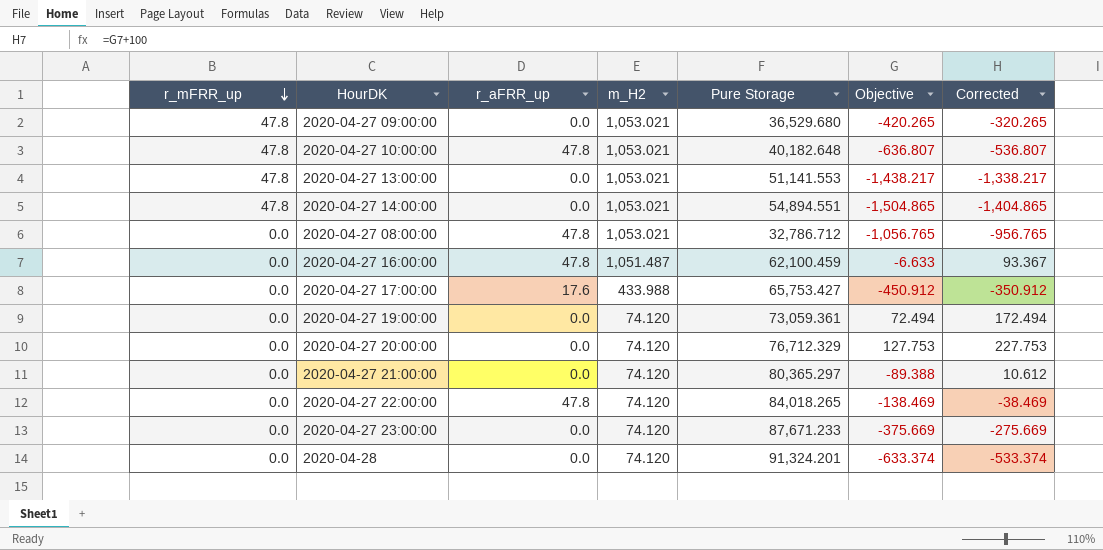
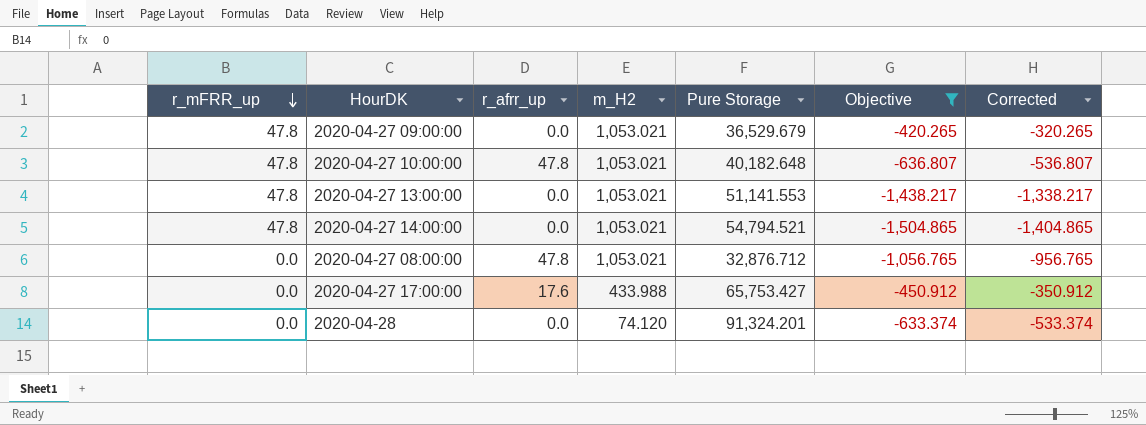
filter: none -> Objective <= -420.265
column name: r_aFRR_up -> r_afrr_up
2020-04-27 09:00:00 | Pure Storage: 36,529.680 -> 36,529.679
2020-04-27 14:00:00 | Pure Storage: 54,894.551 -> 54,794.521
2020-04-27 08:00:00 | Pure Storage: 32,786.712 -> 32,876.712

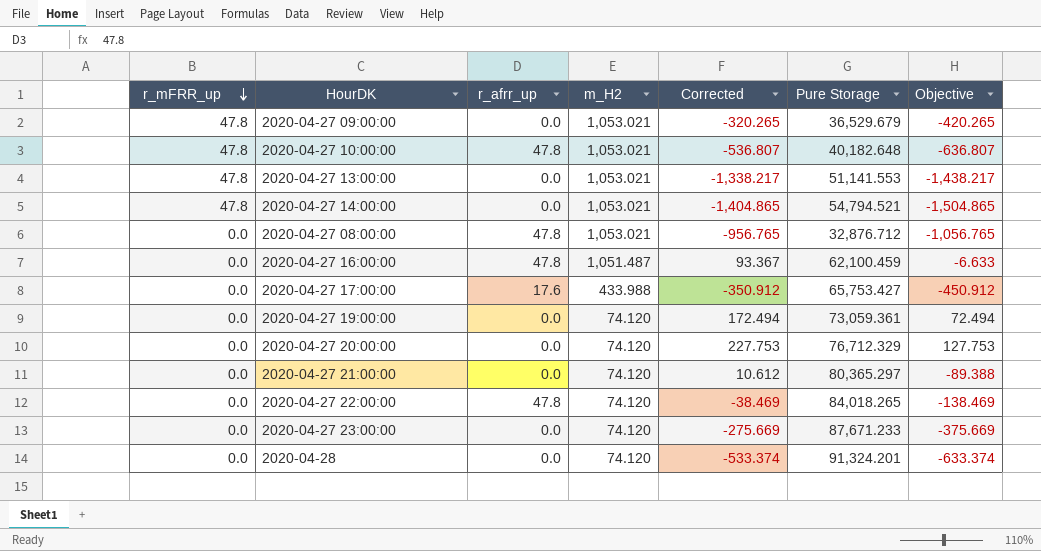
filter: Objective <= -420.265 -> none
column Corrected | position: 7 -> 5

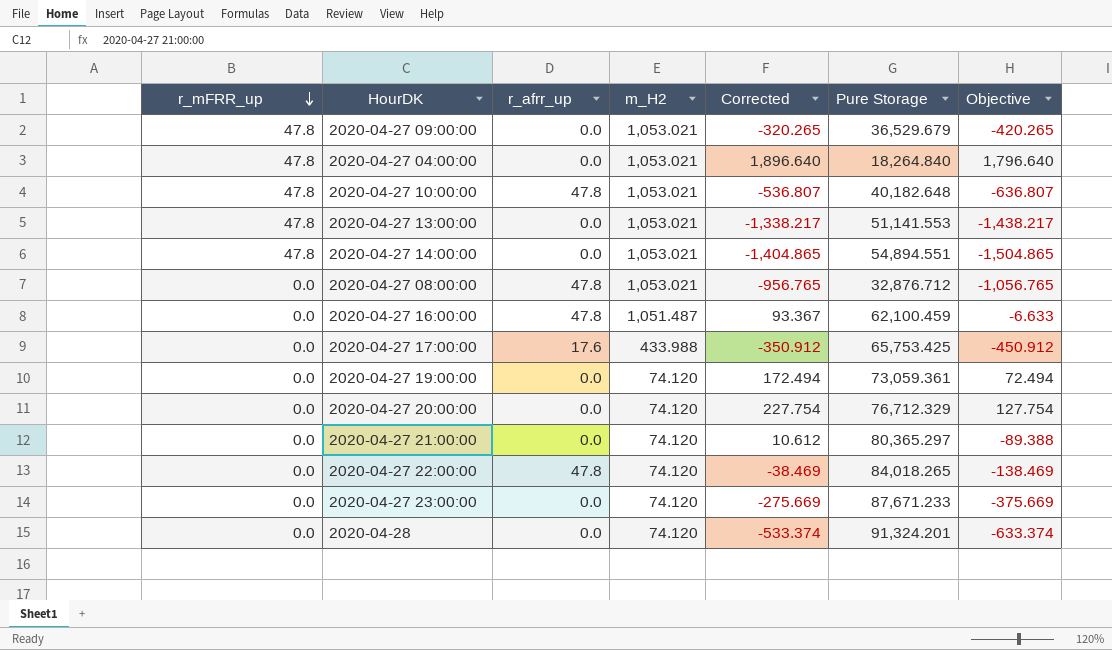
row 2020-04-27 04:00:00: none -> 47.8 | 0.0 | 1,053.021 | 1,896.640 | 18,264.840 | 1,796.640
2020-04-27 14:00:00 | Pure Storage: 54,794.521 -> 54,894.551
2020-04-27 17:00:00 | Pure Storage: 65,753.427 -> 65,753.425
2020-04-27 20:00:00 | Corrected: 227.753 -> 227.754
2020-04-27 20:00:00 | Objective: 127.753 -> 127.754

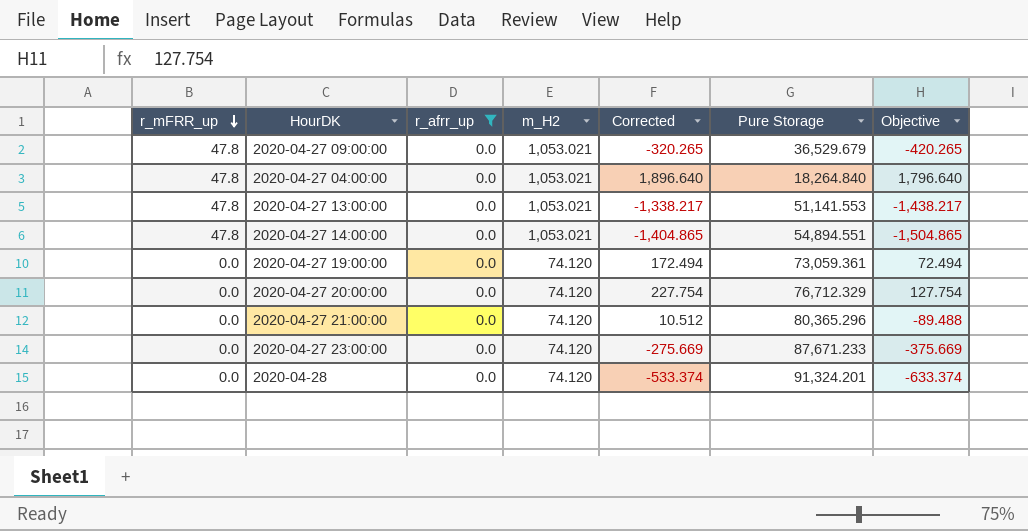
filter: none -> r_afrr_up = 0.0
2020-04-27 21:00:00 | Corrected: 10.612 -> 10.512
2020-04-27 21:00:00 | Pure Storage: 80,365.297 -> 80,365.296
2020-04-27 21:00:00 | Objective: -89.388 -> -89.488

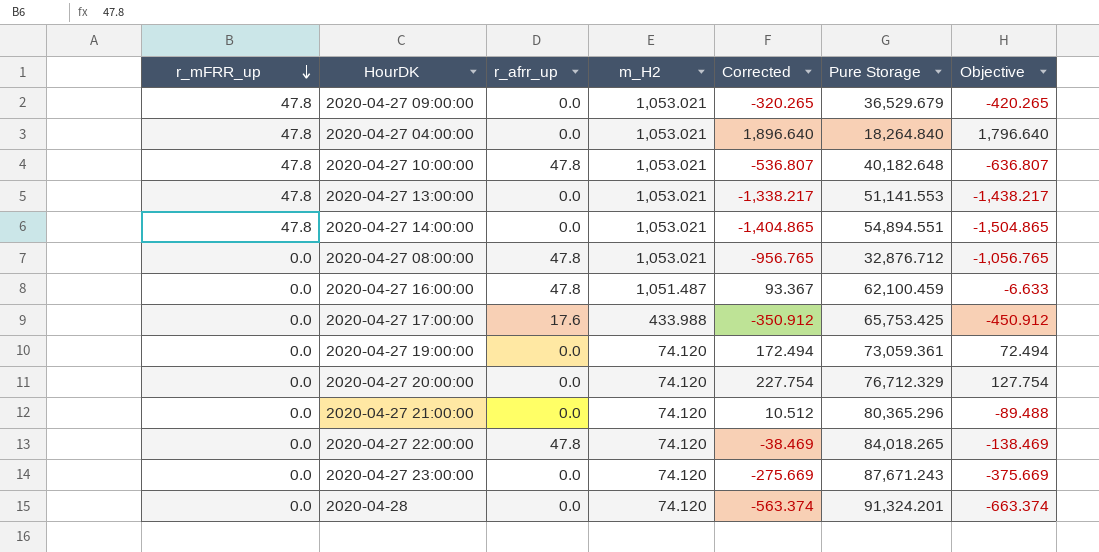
filter: r_afrr_up = 0.0 -> none
2020-04-27 23:00:00 | Pure Storage: 87,671.233 -> 87,671.243
2020-04-28 | Corrected: -533.374 -> -563.374
2020-04-28 | Objective: -633.374 -> -663.374

